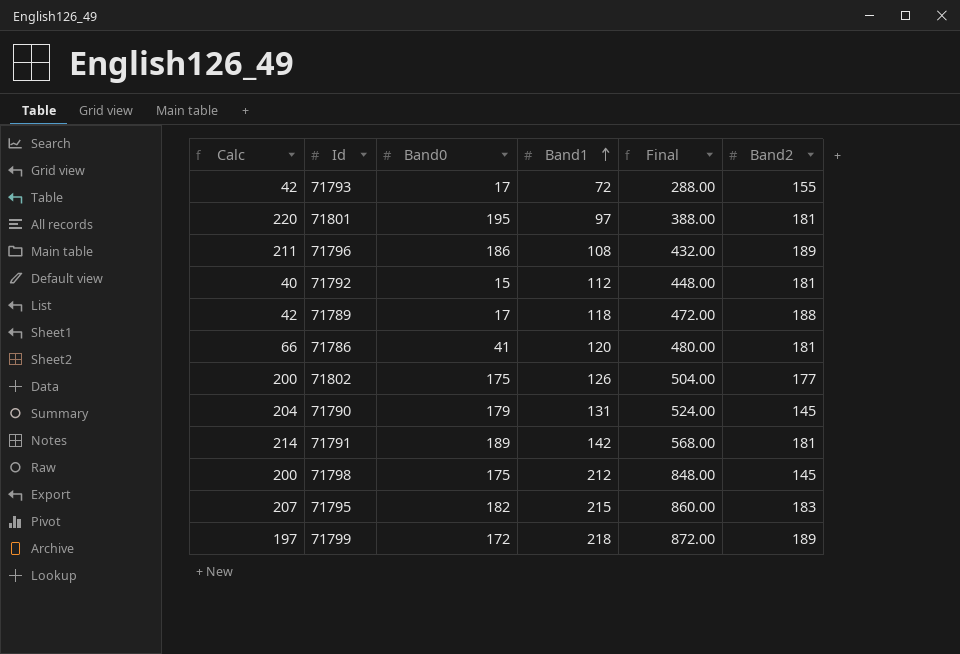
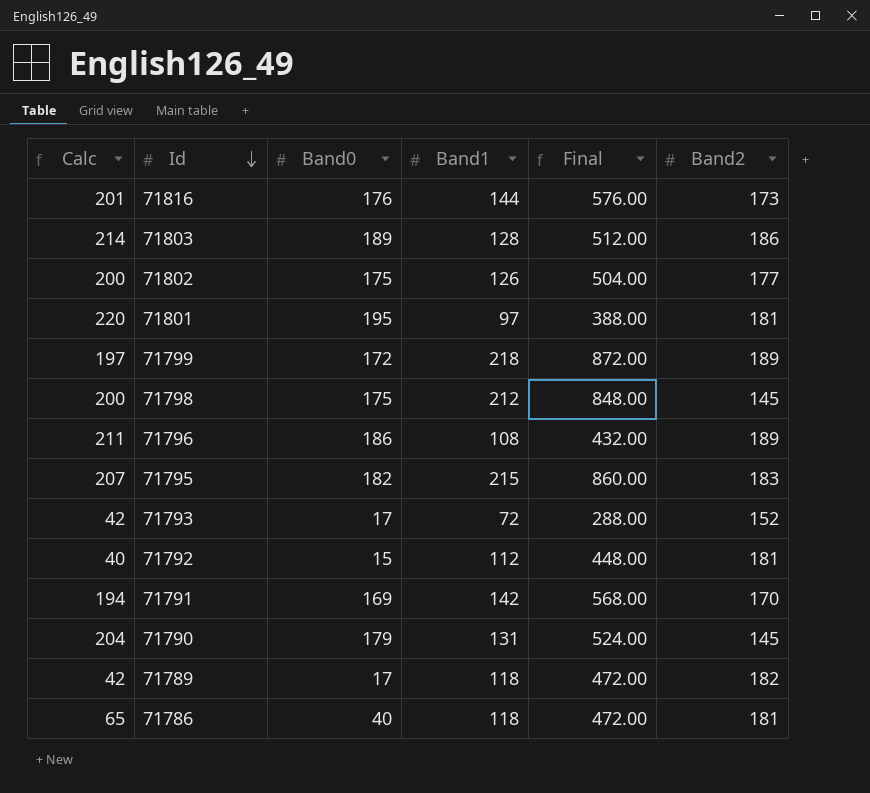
row order: Band1 ascending -> Id descending
row 71816: none -> 201 | 176 | 144 | 576.00 | 173
row 71803: none -> 214 | 189 | 128 | 512.00 | 186
71793 | Band2: 155 -> 152
71791 | Calc: 214 -> 194
71791 | Band0: 189 -> 169
71791 | Band2: 181 -> 170
71789 | Band2: 188 -> 182
71786 | Calc: 66 -> 65
71786 | Band0: 41 -> 40
71786 | Band1: 120 -> 118
71786 | Final: 480.00 -> 472.00

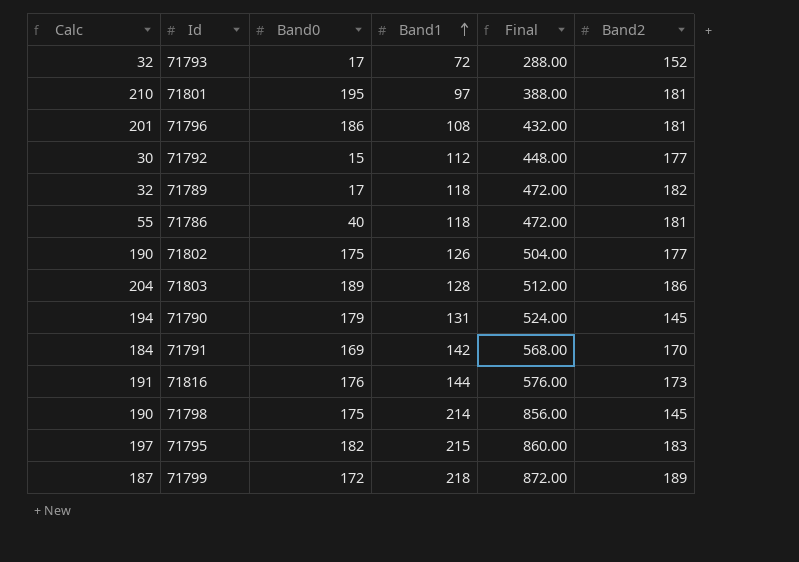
row order: Id descending -> Band1 ascending
column Calc | formula: [Band0] + 25 -> [Band0] + 15
71796 | Band2: 189 -> 181
71792 | Band2: 181 -> 177
71798 | Band1: 212 -> 214
71798 | Final: 848.00 -> 856.00

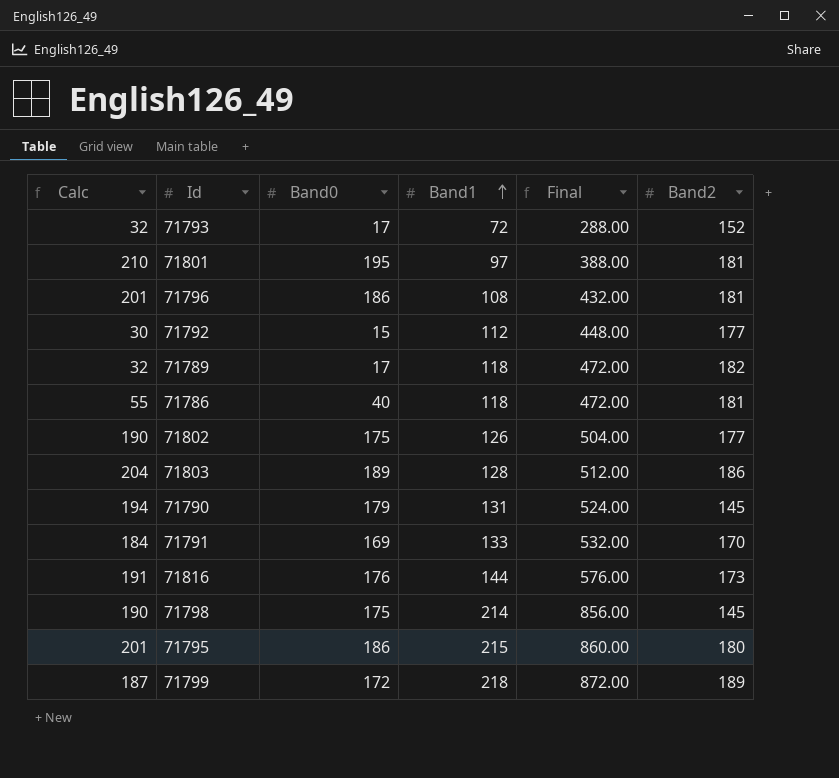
71791 | Band1: 142 -> 133
71791 | Final: 568.00 -> 532.00
71795 | Calc: 197 -> 201
71795 | Band0: 182 -> 186
71795 | Band2: 183 -> 180

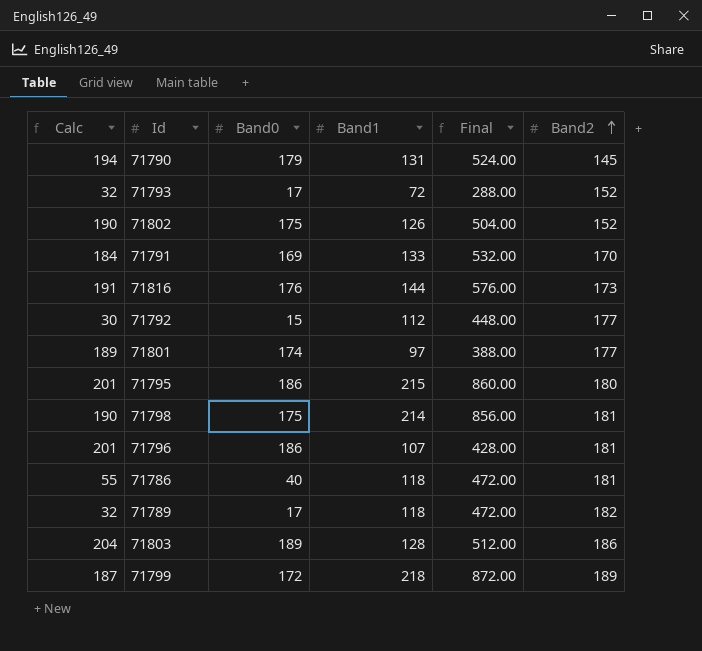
row order: Band1 ascending -> Band2 ascending
71802 | Band2: 177 -> 152
71801 | Calc: 210 -> 189
71801 | Band0: 195 -> 174
71801 | Band2: 181 -> 177
71798 | Band2: 145 -> 181
71796 | Band1: 108 -> 107
71796 | Final: 432.00 -> 428.00

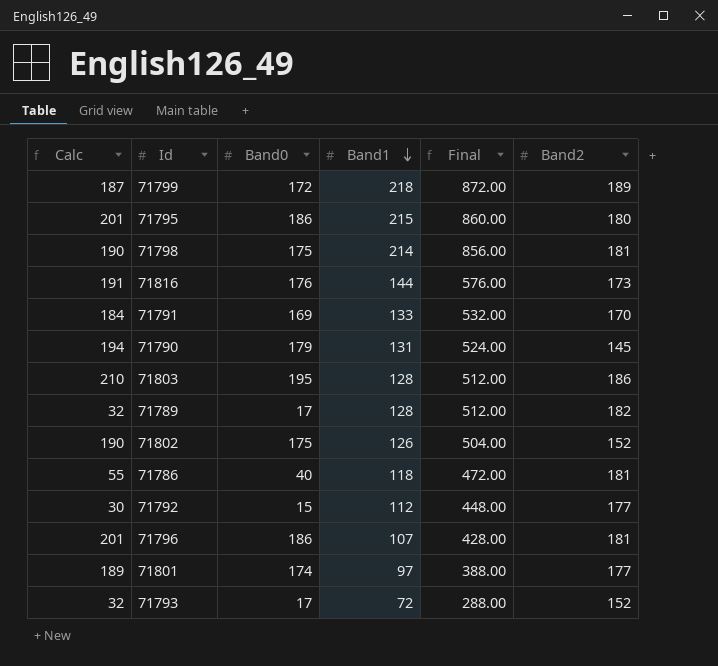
row order: Band2 ascending -> Band1 descending
71803 | Calc: 204 -> 210
71803 | Band0: 189 -> 195
71789 | Band1: 118 -> 128
71789 | Final: 472.00 -> 512.00

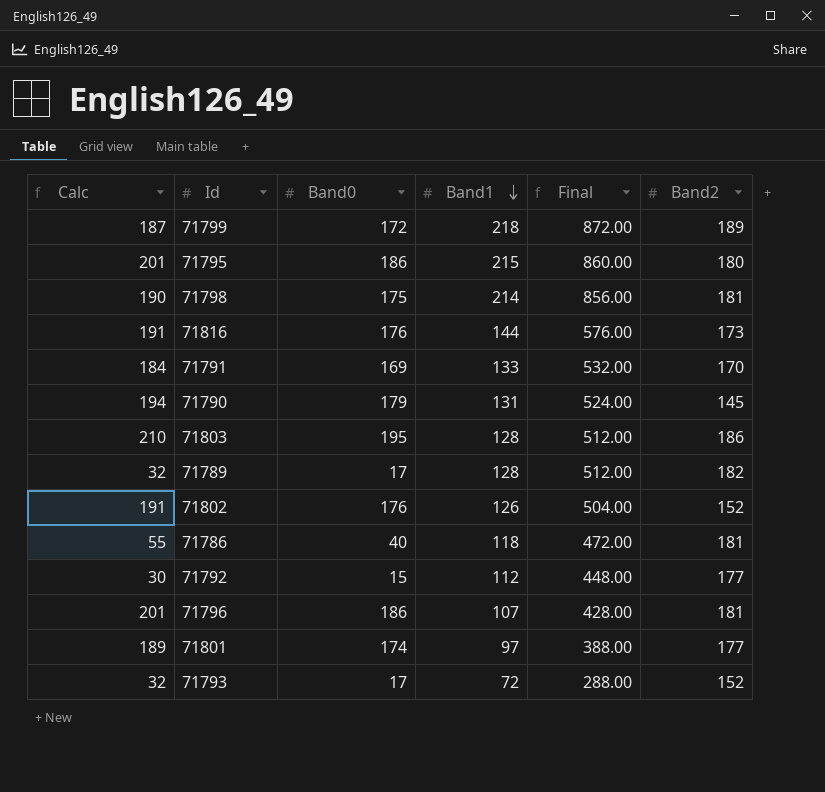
71802 | Calc: 190 -> 191
71802 | Band0: 175 -> 176

